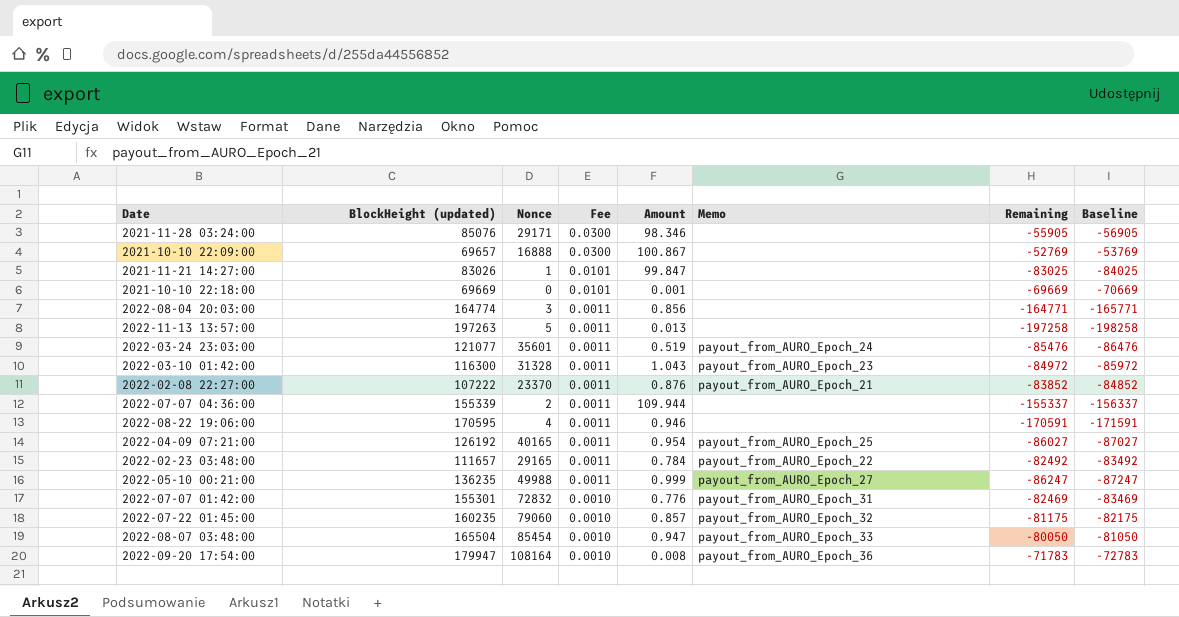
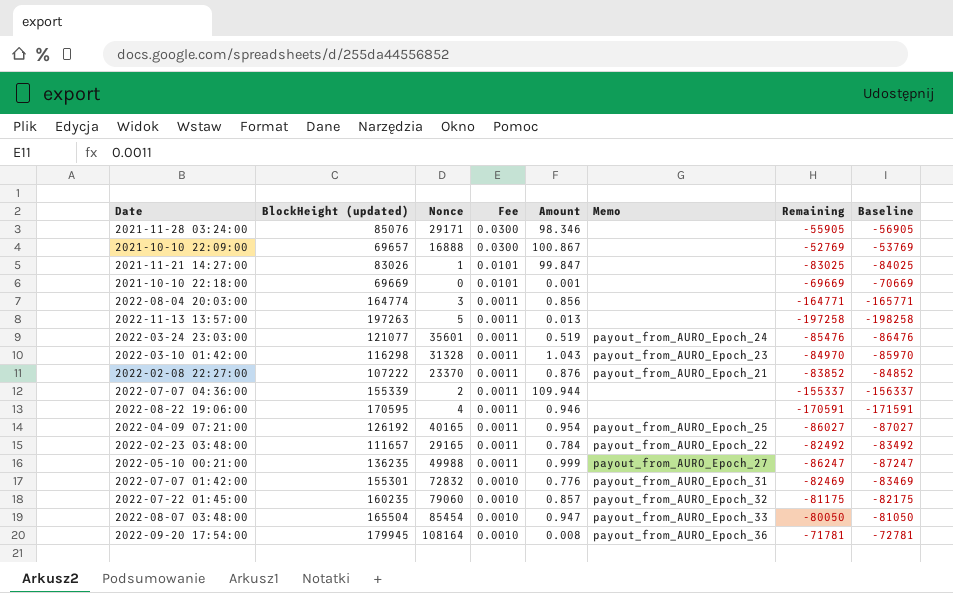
2022-03-10 01:42:00 | BlockHeight (updated): 116300 -> 116298
2022-03-10 01:42:00 | Remaining: -84972 -> -84970
2022-03-10 01:42:00 | Baseline: -85972 -> -85970
2022-09-20 17:54:00 | BlockHeight (updated): 179947 -> 179945
2022-09-20 17:54:00 | Remaining: -71783 -> -71781
2022-09-20 17:54:00 | Baseline: -72783 -> -72781

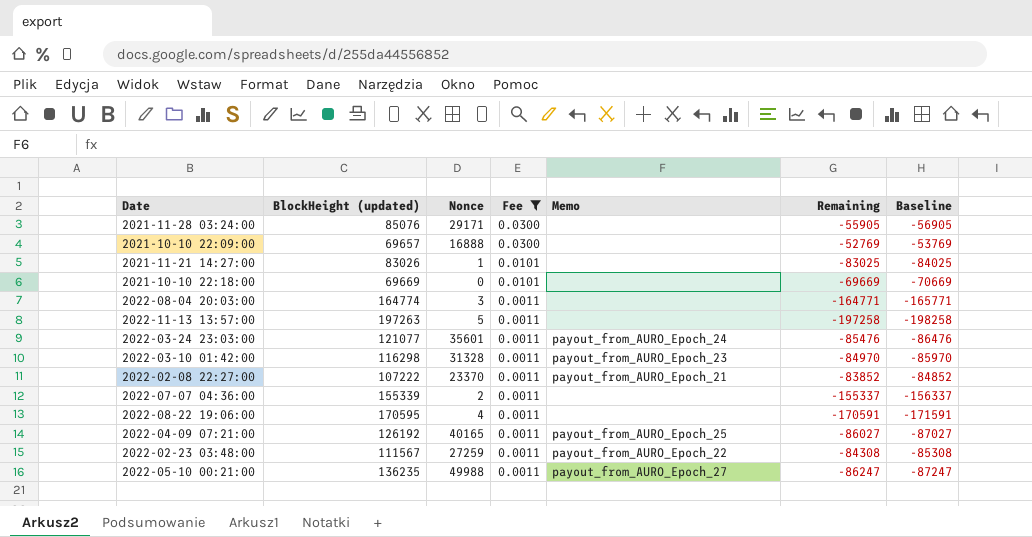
filter: none -> Fee != 0.0010
column Amount | position: 5 -> none
2022-02-23 03:48:00 | BlockHeight (updated): 111657 -> 111567
2022-02-23 03:48:00 | Nonce: 29165 -> 27259
2022-02-23 03:48:00 | Remaining: -82492 -> -84308
2022-02-23 03:48:00 | Baseline: -83492 -> -85308

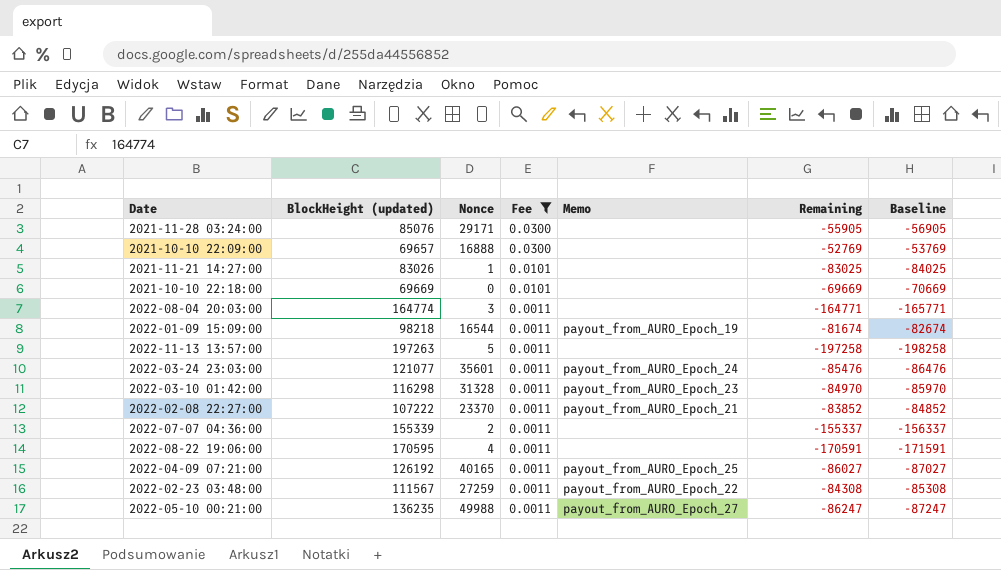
row 2022-01-09 15:09:00: none -> 98218 | 16544 | 0.0011 | payout_from_AURO_Epoch_19 | -81674 | -82674

